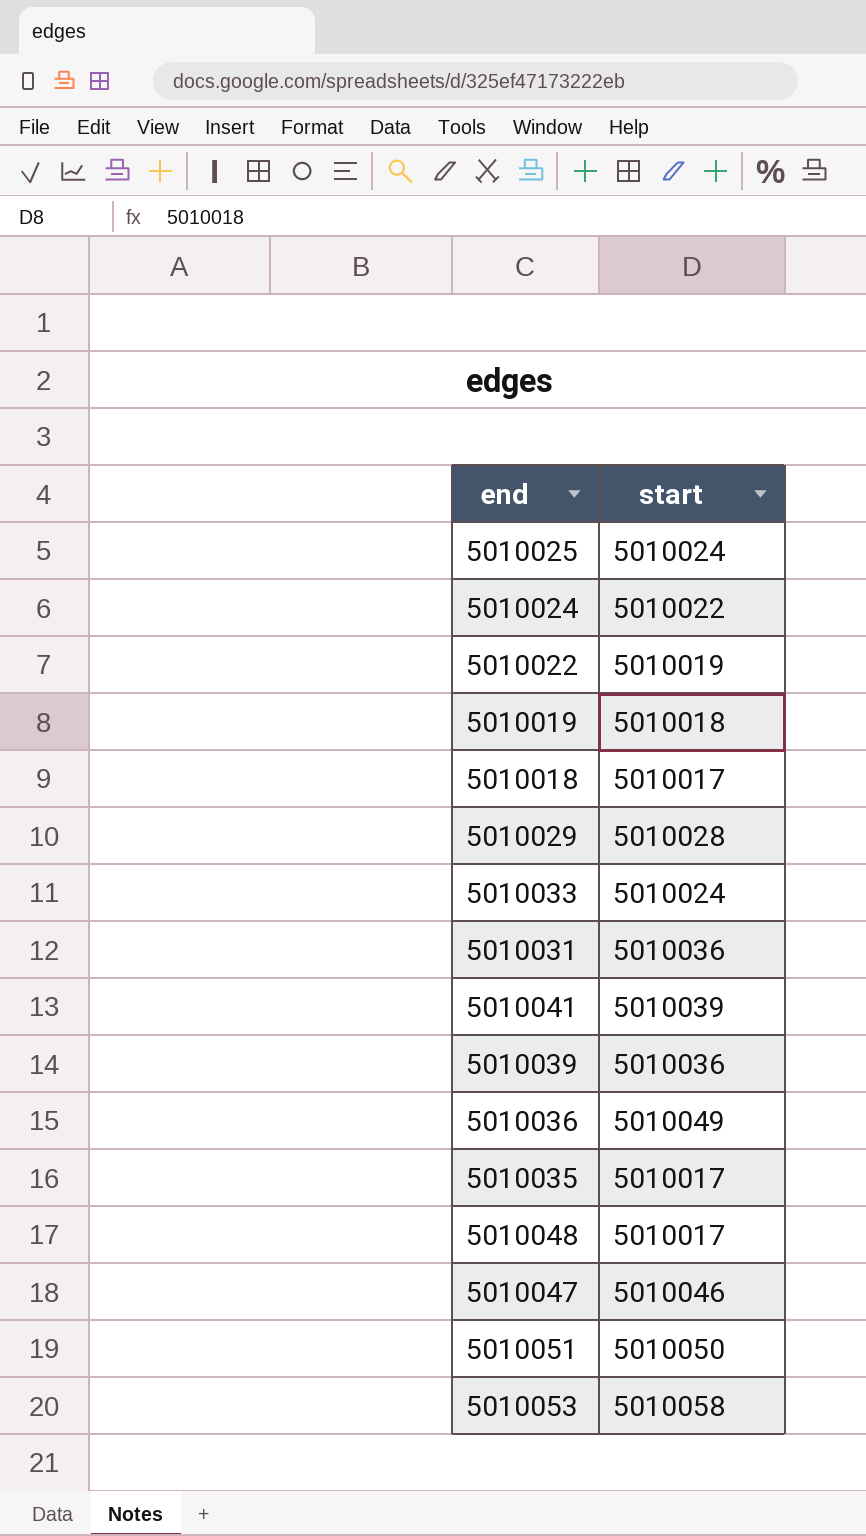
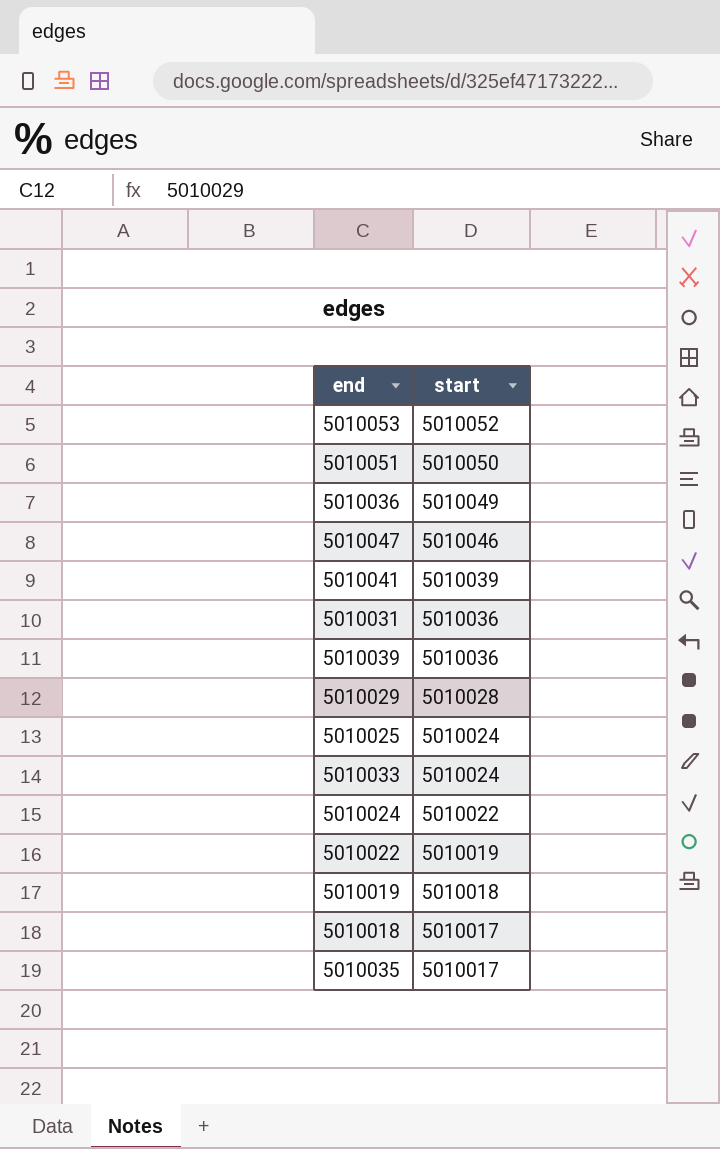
row order: none -> start descending
row 5010048: 5010017 -> none
5010053 | start: 5010058 -> 5010052

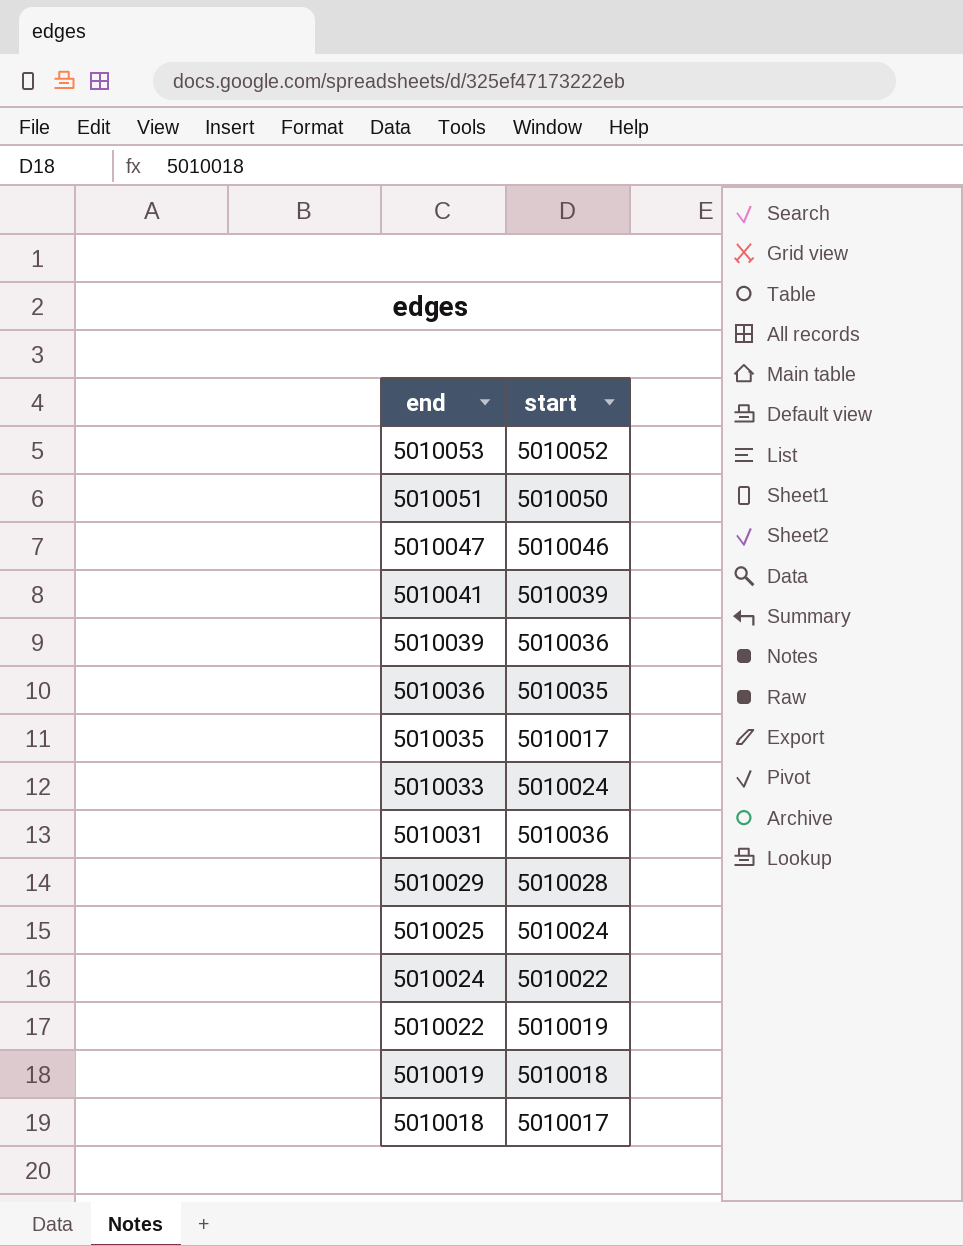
row order: start descending -> end descending
5010036 | start: 5010049 -> 5010035

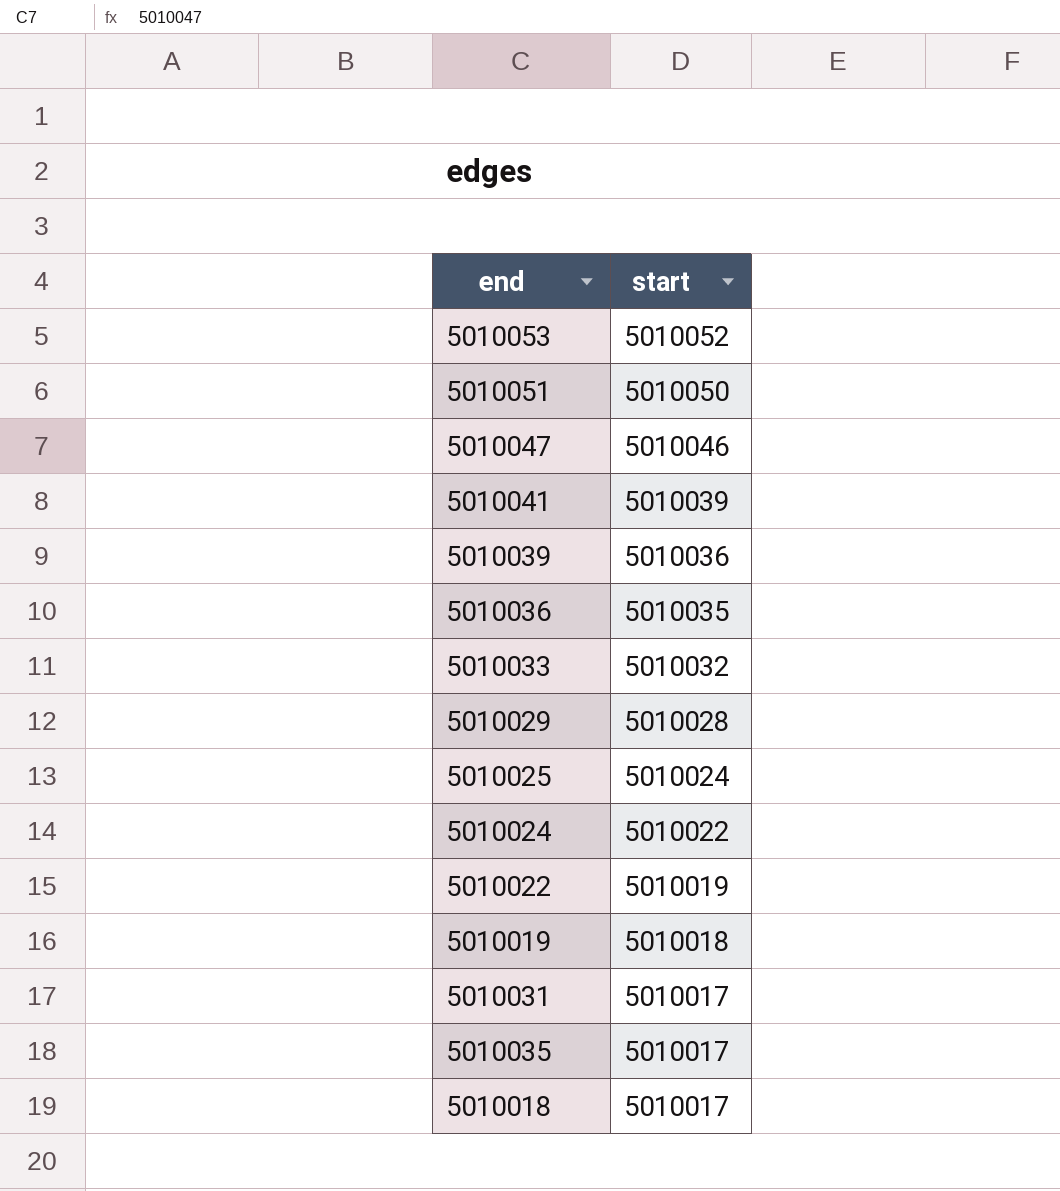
row order: end descending -> start descending
5010033 | start: 5010024 -> 5010032
5010031 | start: 5010036 -> 5010017

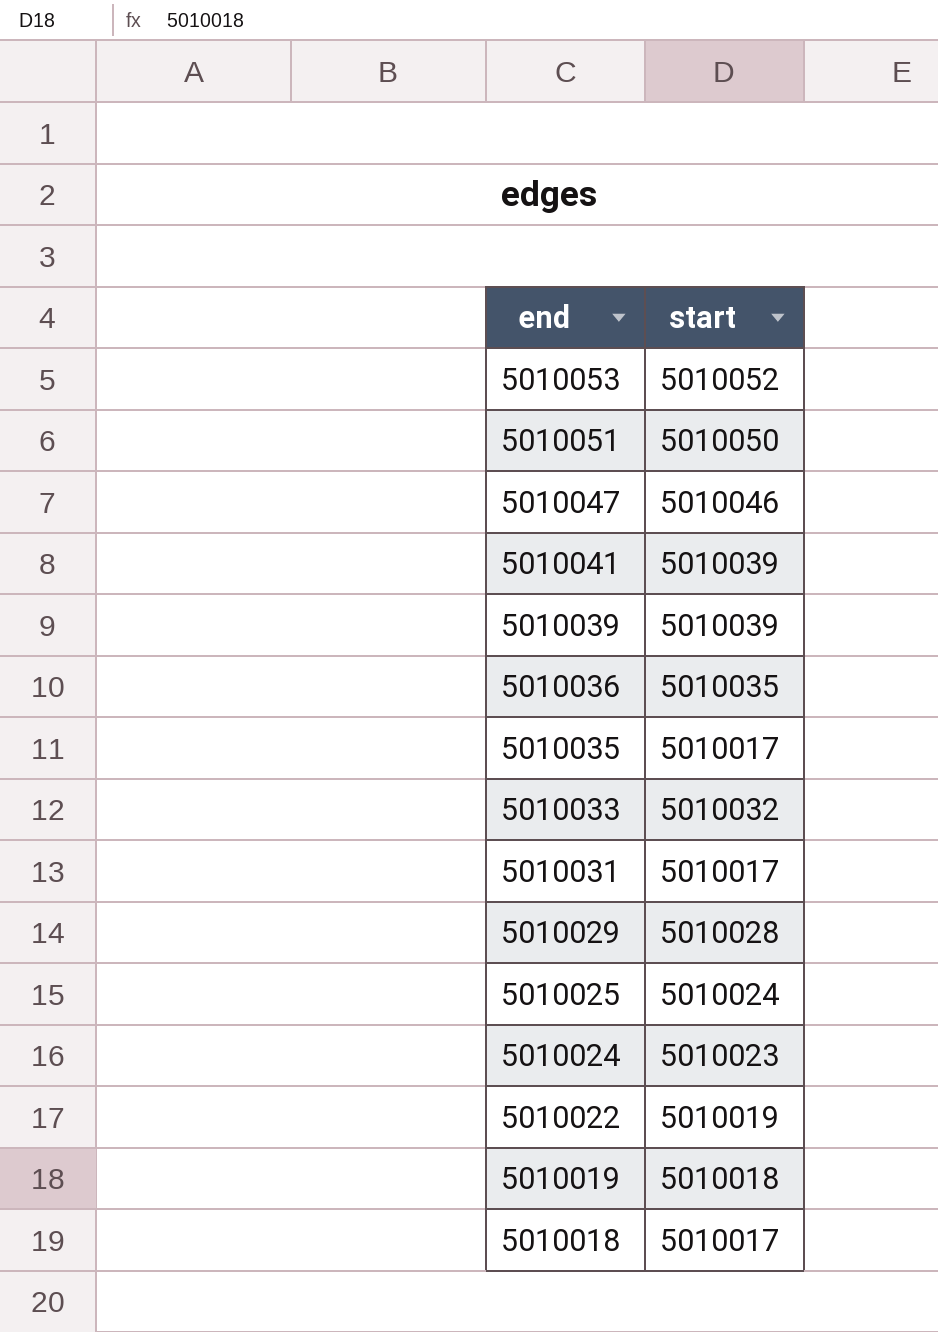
row order: start descending -> end descending
5010039 | start: 5010036 -> 5010039
5010024 | start: 5010022 -> 5010023

